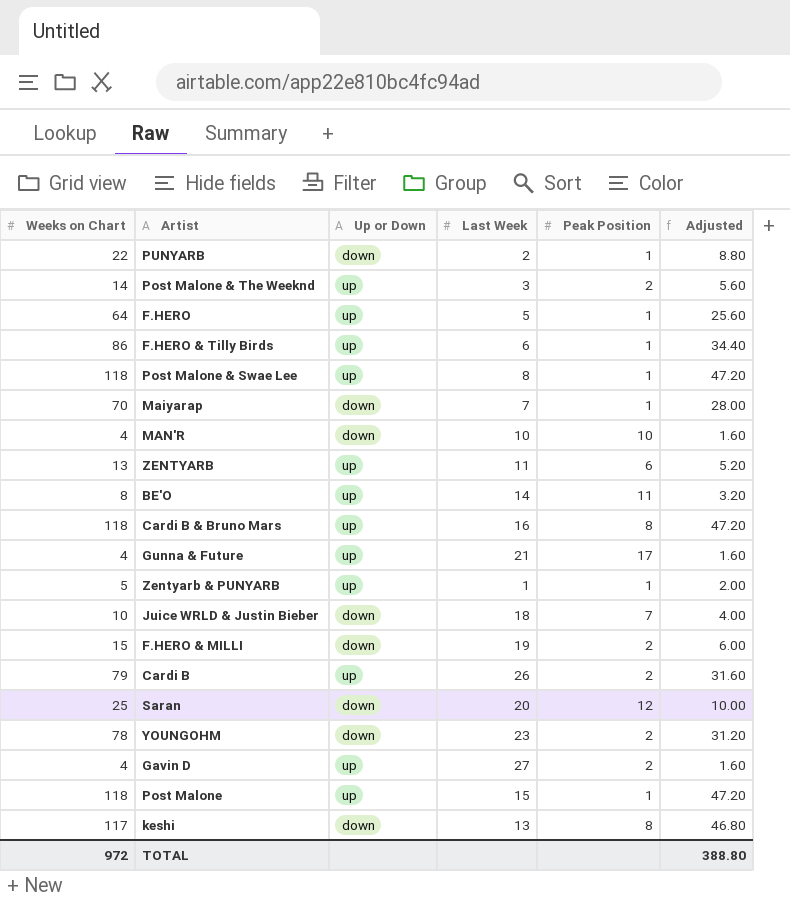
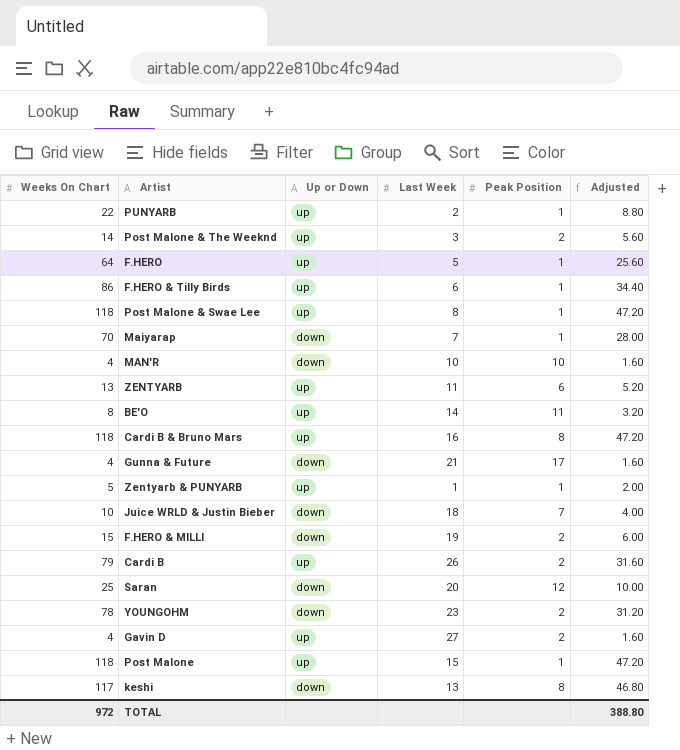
column name: Weeks on Chart -> Weeks On Chart
PUNYARB | Up or Down: down -> up
Gunna & Future | Up or Down: up -> down

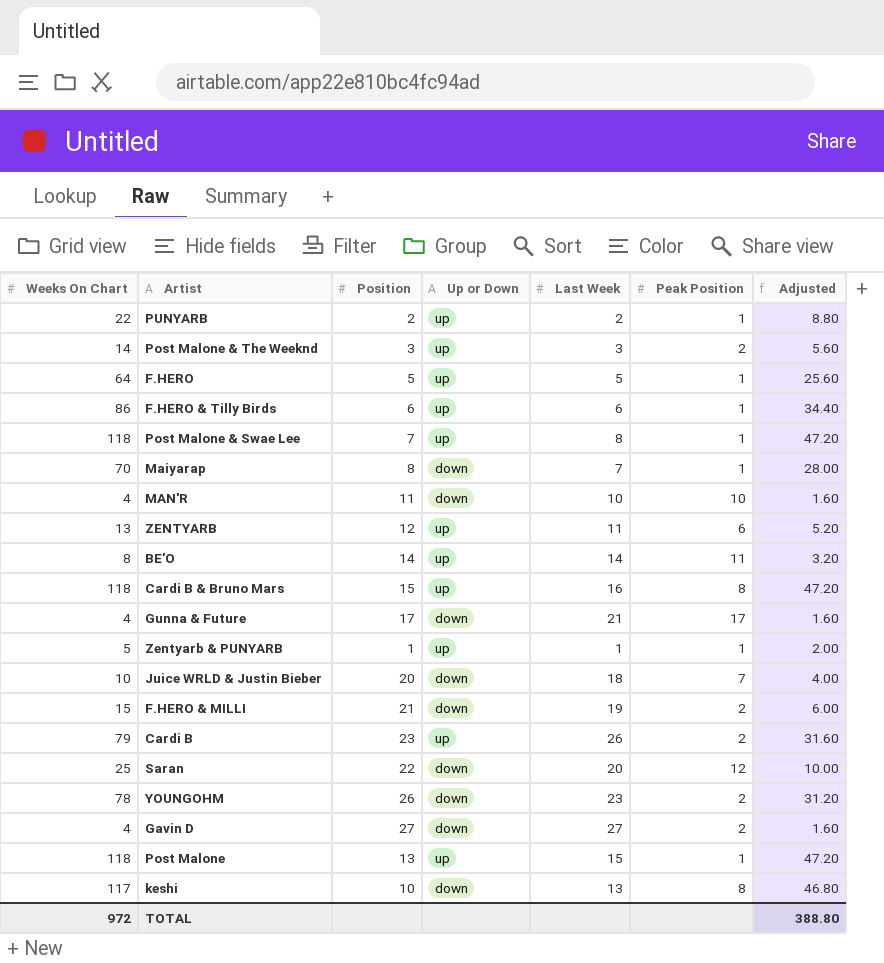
column Position | position: none -> 3
Gavin D | Up or Down: up -> down

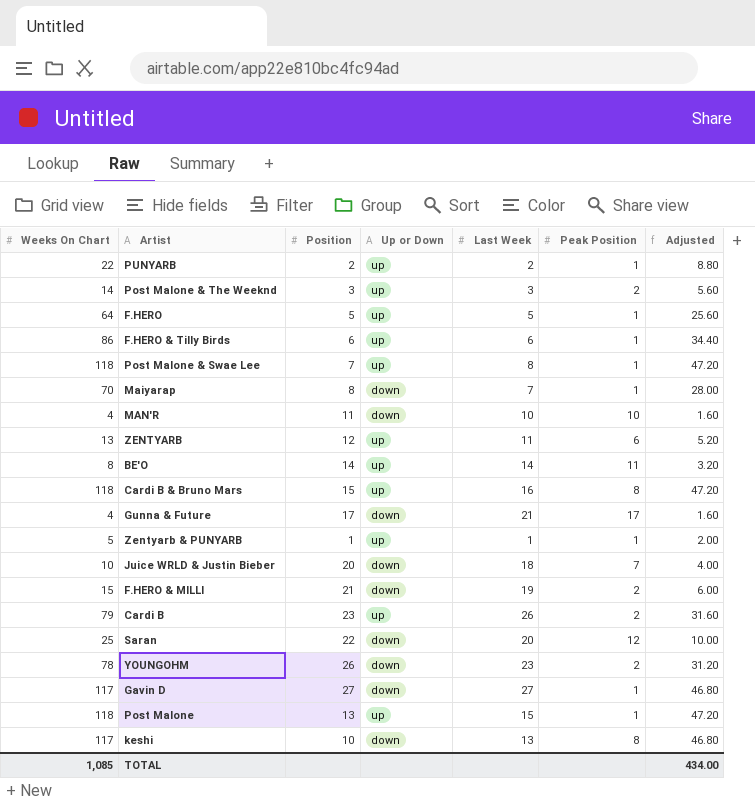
Gavin D | Weeks On Chart: 4 -> 117
Gavin D | Peak Position: 2 -> 1
Gavin D | Adjusted: 1.60 -> 46.80
TOTAL | Weeks On Chart: 972 -> 1,085
TOTAL | Adjusted: 388.80 -> 434.00

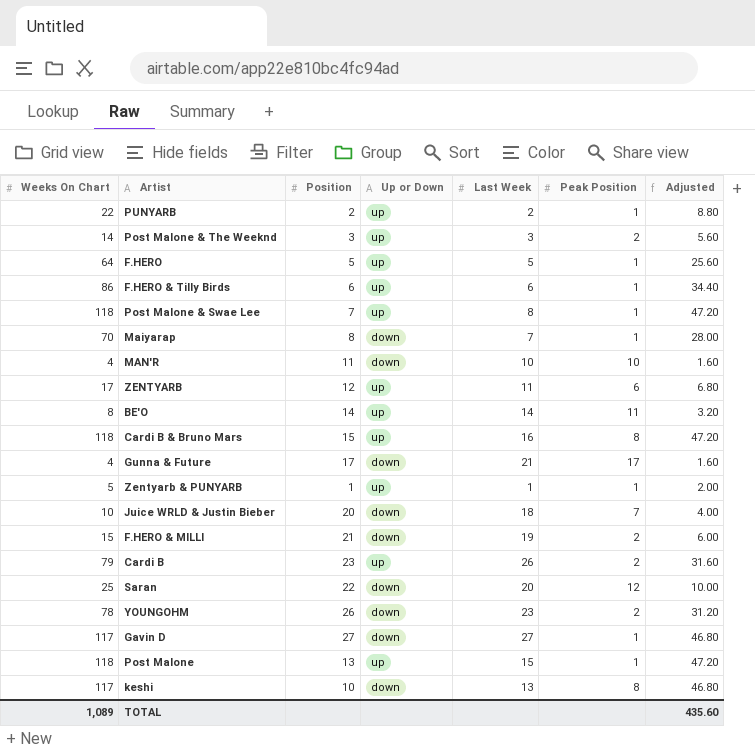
ZENTYARB | Weeks On Chart: 13 -> 17
ZENTYARB | Adjusted: 5.20 -> 6.80
TOTAL | Weeks On Chart: 1,085 -> 1,089
TOTAL | Adjusted: 434.00 -> 435.60

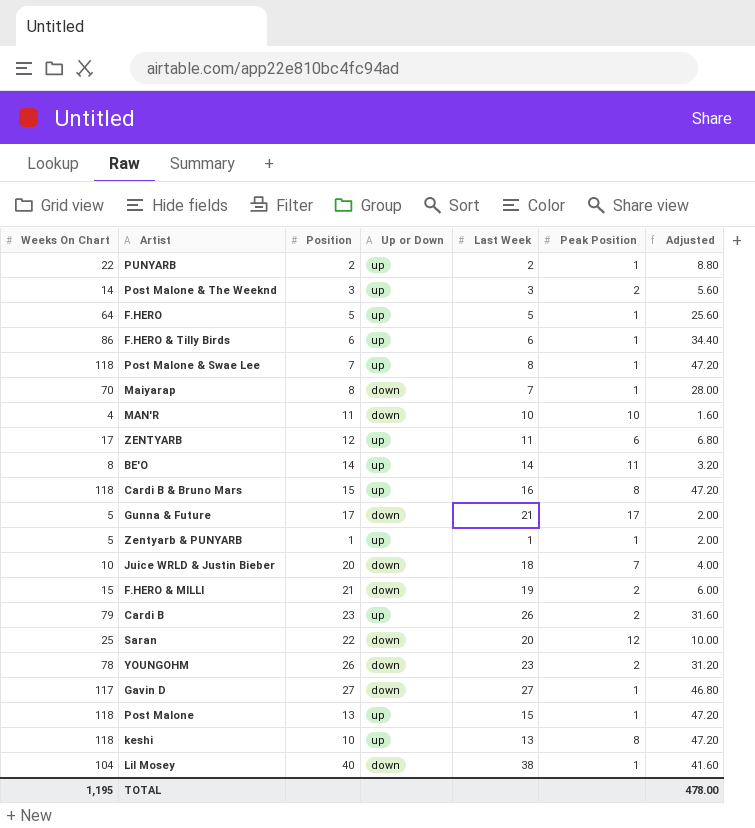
Gunna & Future | Weeks On Chart: 4 -> 5
Gunna & Future | Adjusted: 1.60 -> 2.00
keshi | Weeks On Chart: 117 -> 118
keshi | Up or Down: down -> up
keshi | Adjusted: 46.80 -> 47.20
row Lil Mosey: none -> 104 | 40 | down | 38 | 1 | 41.60
TOTAL | Weeks On Chart: 1,089 -> 1,195
TOTAL | Adjusted: 435.60 -> 478.00

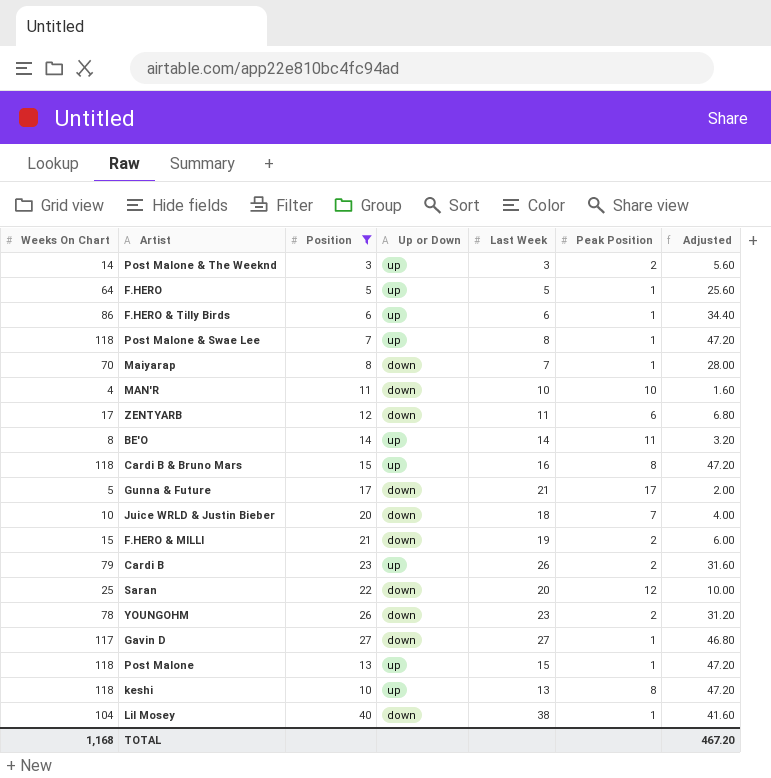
filter: none -> Position >= 3
ZENTYARB | Up or Down: up -> down
TOTAL | Weeks On Chart: 1,195 -> 1,168
TOTAL | Adjusted: 478.00 -> 467.20

